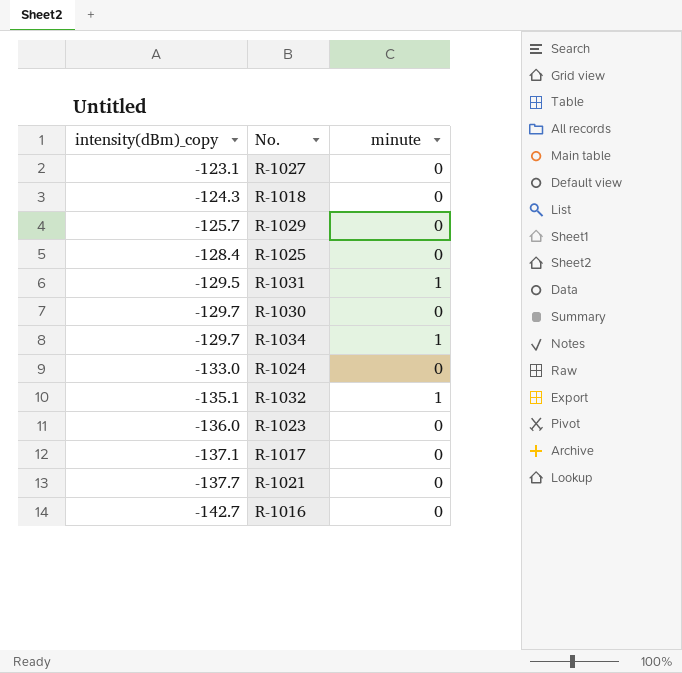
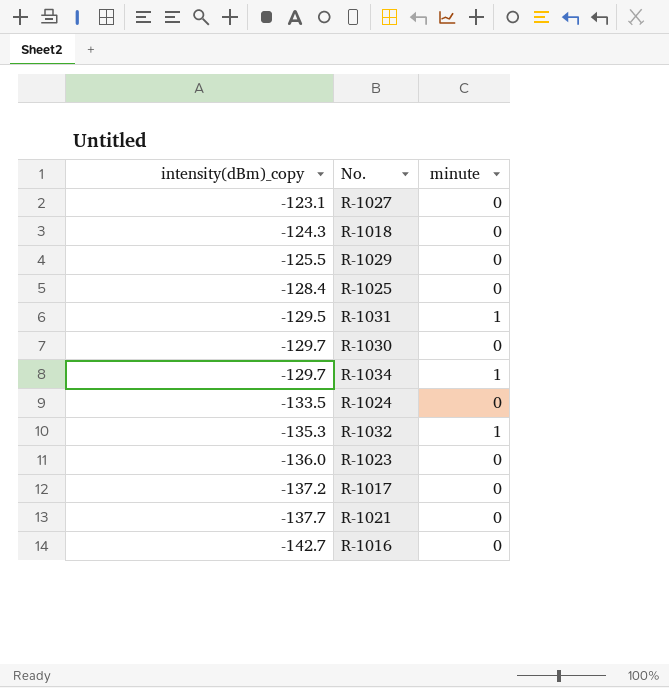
R-1029 | intensity(dBm)_copy: -125.7 -> -125.5
R-1024 | intensity(dBm)_copy: -133.0 -> -133.5
R-1032 | intensity(dBm)_copy: -135.1 -> -135.3
R-1017 | intensity(dBm)_copy: -137.1 -> -137.2

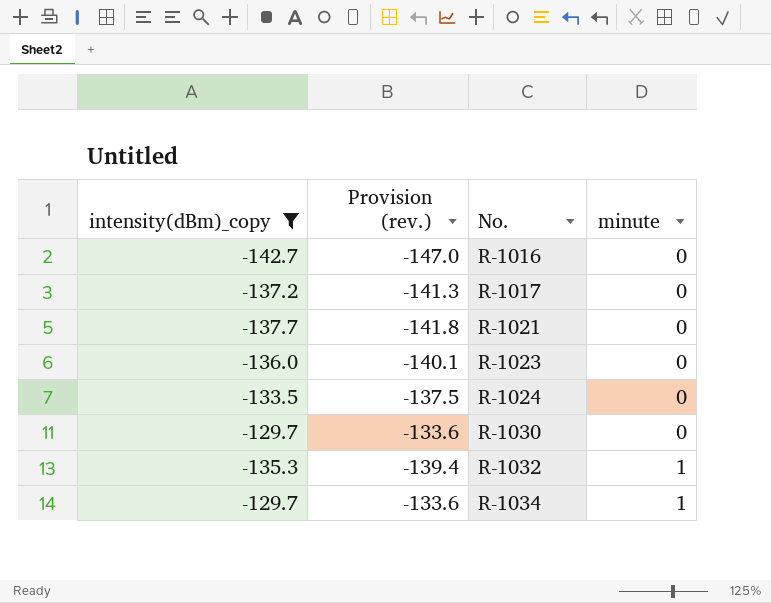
filter: none -> intensity(dBm)_copy <= -129.7
row order: intensity(dBm)_copy descending -> No. ascending
column Provision (rev.) | formula: none -> [intensity(dBm)_copy] * 1.03

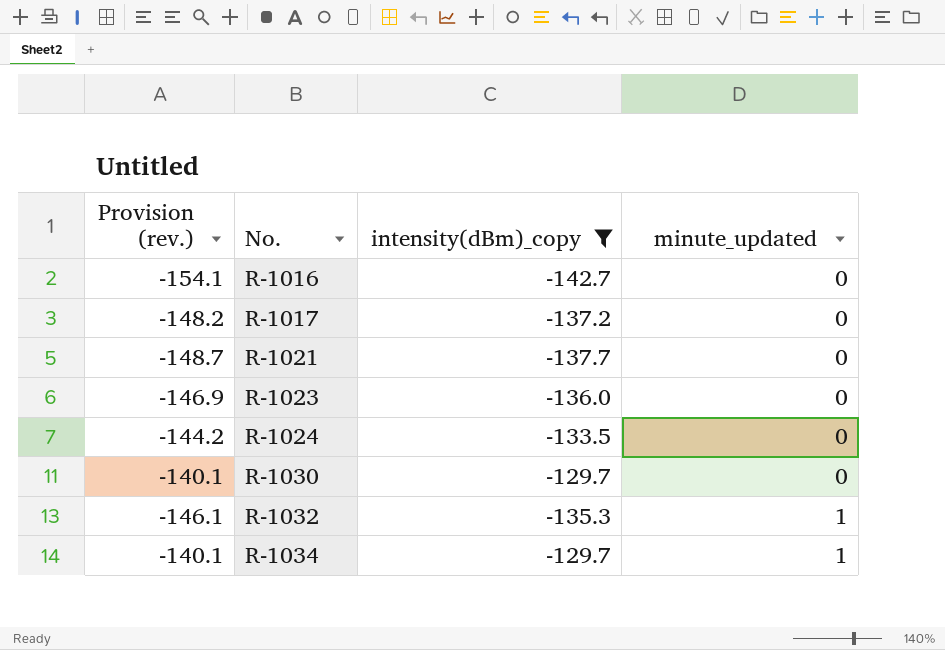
column Provision (rev.) | formula: [intensity(dBm)_copy] * 1.03 -> [intensity(dBm)_copy] * 1.08
column intensity(dBm)_copy | position: 1 -> 3
column name: minute -> minute_updated

